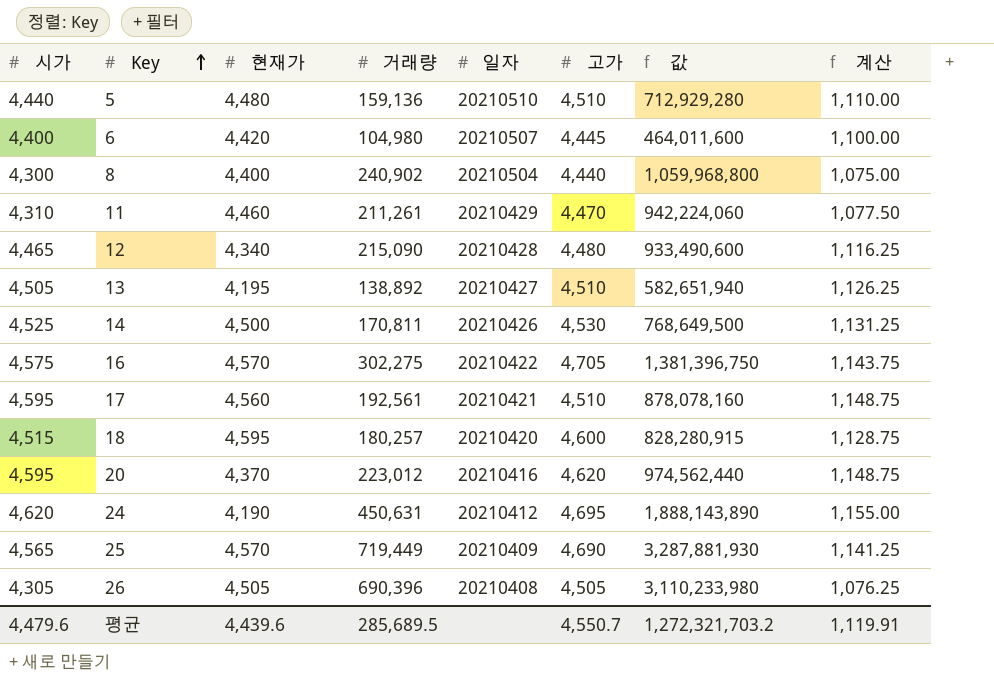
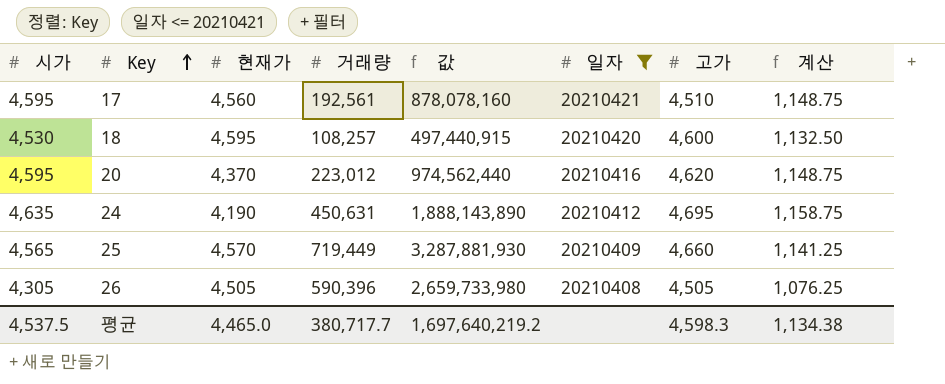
filter: none -> 일자 <= 20210421
column 값 | position: 7 -> 5
18 | 시가: 4,515 -> 4,530
18 | 거래량: 180,257 -> 108,257
18 | 값: 828,280,915 -> 497,440,915
18 | 계산: 1,128.75 -> 1,132.50
24 | 시가: 4,620 -> 4,635
24 | 계산: 1,155.00 -> 1,158.75
25 | 고가: 4,690 -> 4,660
26 | 거래량: 690,396 -> 590,396
26 | 값: 3,110,233,980 -> 2,659,733,980
평균 | 시가: 4,479.6 -> 4,537.5
평균 | 현재가: 4,439.6 -> 4,465.0
평균 | 거래량: 285,689.5 -> 380,717.7
평균 | 값: 1,272,321,703.2 -> 1,697,640,219.2
평균 | 고가: 4,550.7 -> 4,598.3
평균 | 계산: 1,119.91 -> 1,134.38

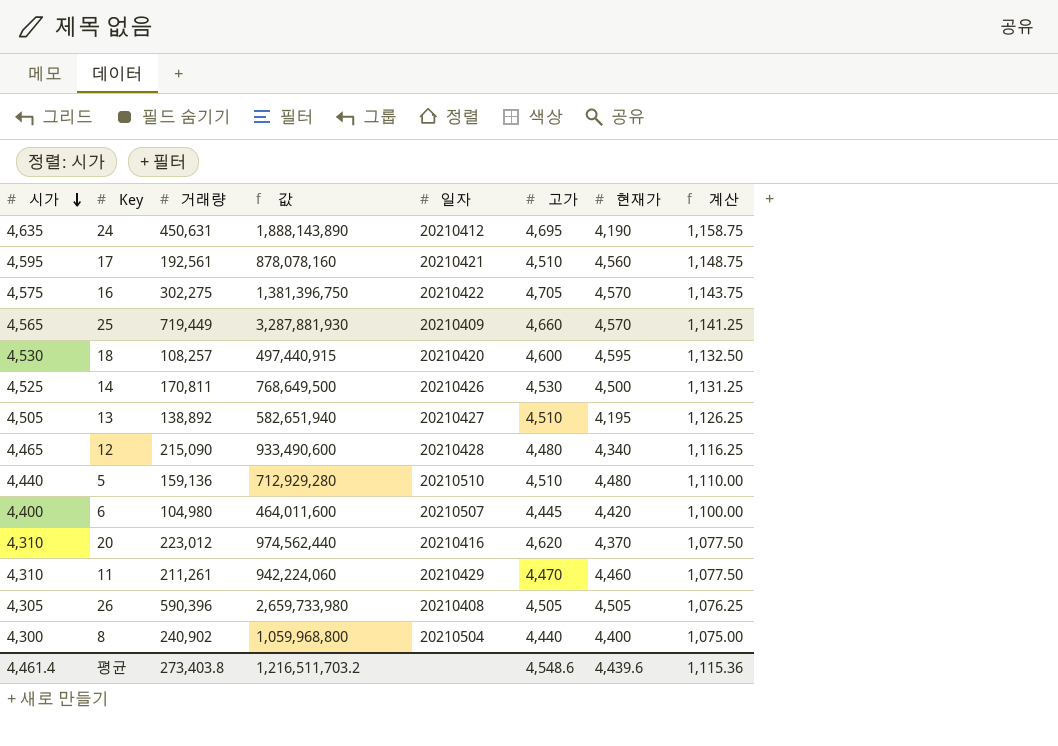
filter: 일자 <= 20210421 -> none
row order: Key ascending -> 시가 descending
column 현재가 | position: 3 -> 7
20 | 시가: 4,595 -> 4,310
20 | 계산: 1,148.75 -> 1,077.50
평균 | 시가: 4,537.5 -> 4,461.4
평균 | 거래량: 380,717.7 -> 273,403.8
평균 | 값: 1,697,640,219.2 -> 1,216,511,703.2
평균 | 고가: 4,598.3 -> 4,548.6
평균 | 현재가: 4,465.0 -> 4,439.6
평균 | 계산: 1,134.38 -> 1,115.36

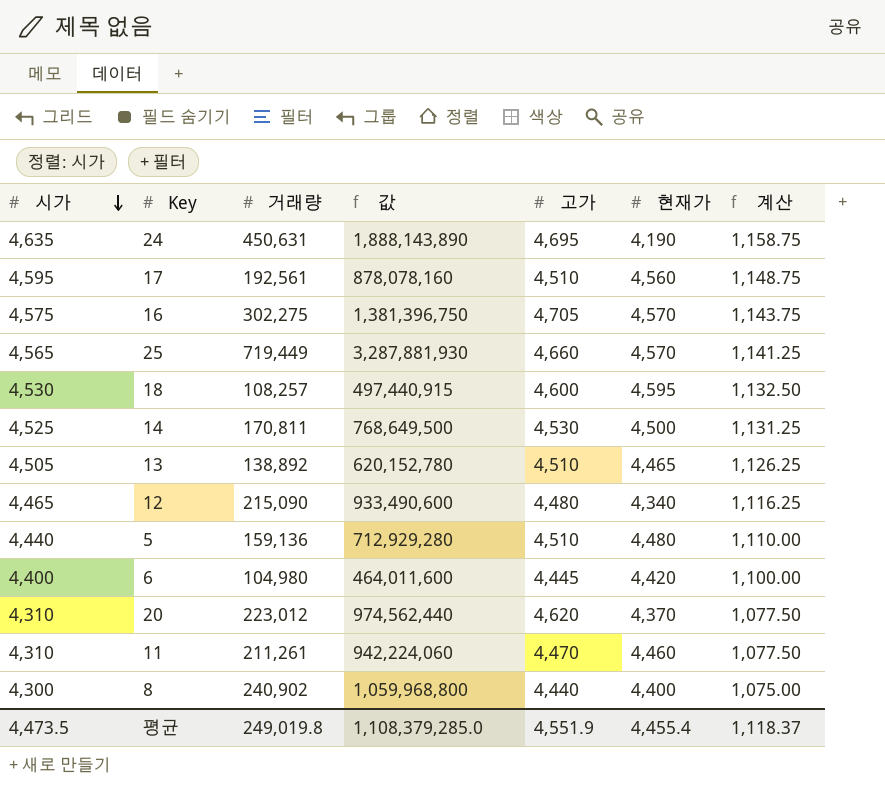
column 일자 | position: 5 -> none
row 26: 4,305 | 590,396 | 2,659,733,980 | 20210408 | 4,505 | 4,505 | 1,076.25 -> none
13 | 값: 582,651,940 -> 620,152,780
13 | 현재가: 4,195 -> 4,465
평균 | 시가: 4,461.4 -> 4,473.5
평균 | 거래량: 273,403.8 -> 249,019.8
평균 | 값: 1,216,511,703.2 -> 1,108,379,285.0
평균 | 고가: 4,548.6 -> 4,551.9
평균 | 현재가: 4,439.6 -> 4,455.4
평균 | 계산: 1,115.36 -> 1,118.37

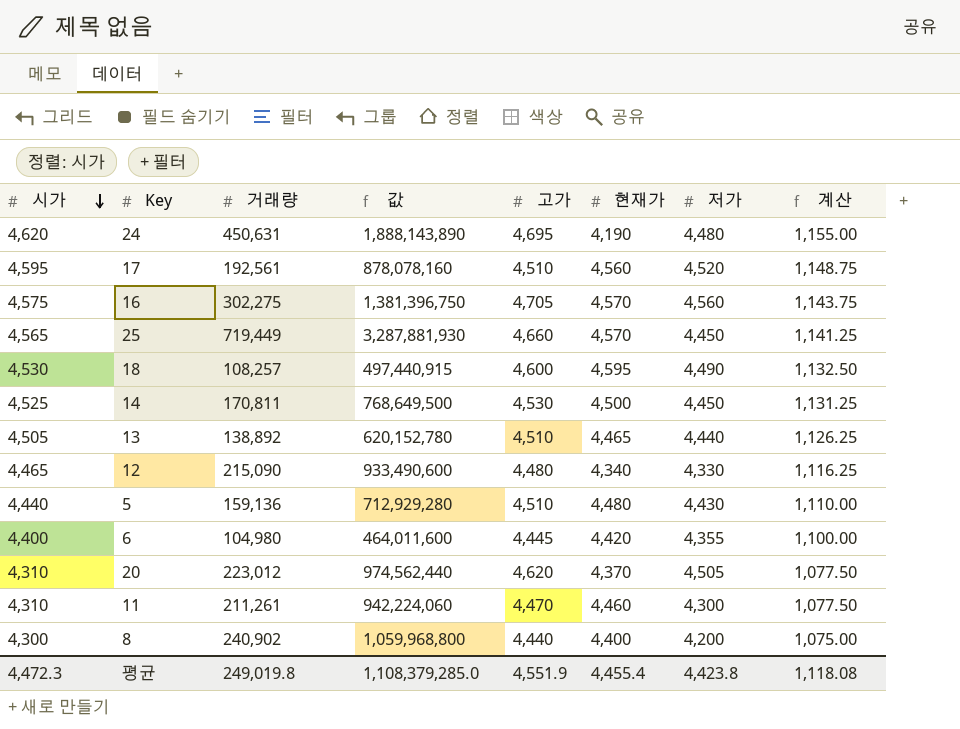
column 저가 | position: none -> 7
24 | 시가: 4,635 -> 4,620
24 | 계산: 1,158.75 -> 1,155.00
평균 | 시가: 4,473.5 -> 4,472.3
평균 | 계산: 1,118.37 -> 1,118.08

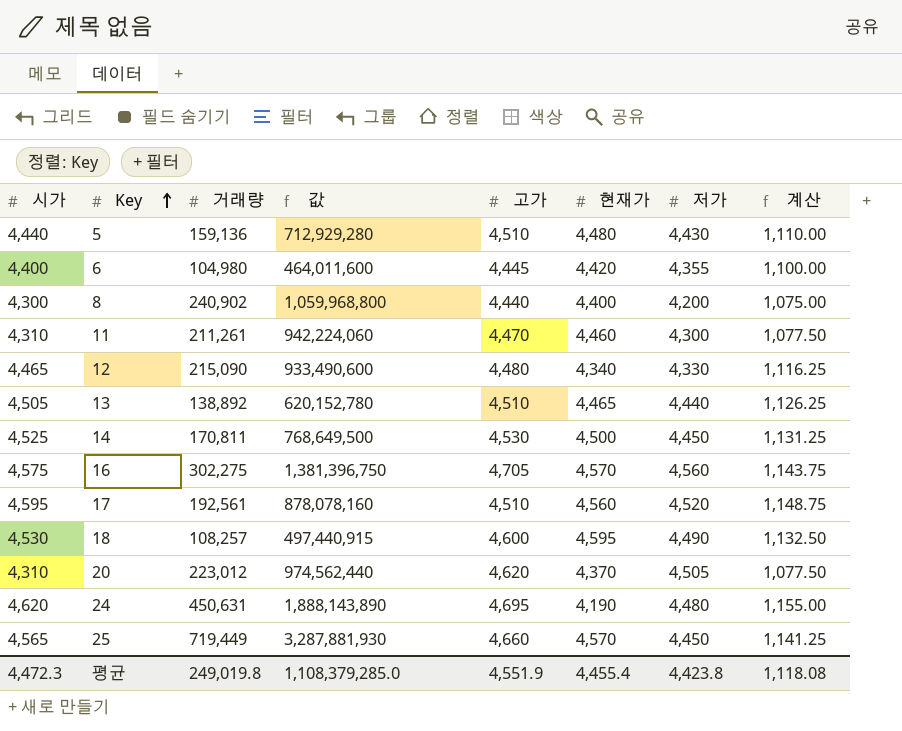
row order: 시가 descending -> Key ascending

